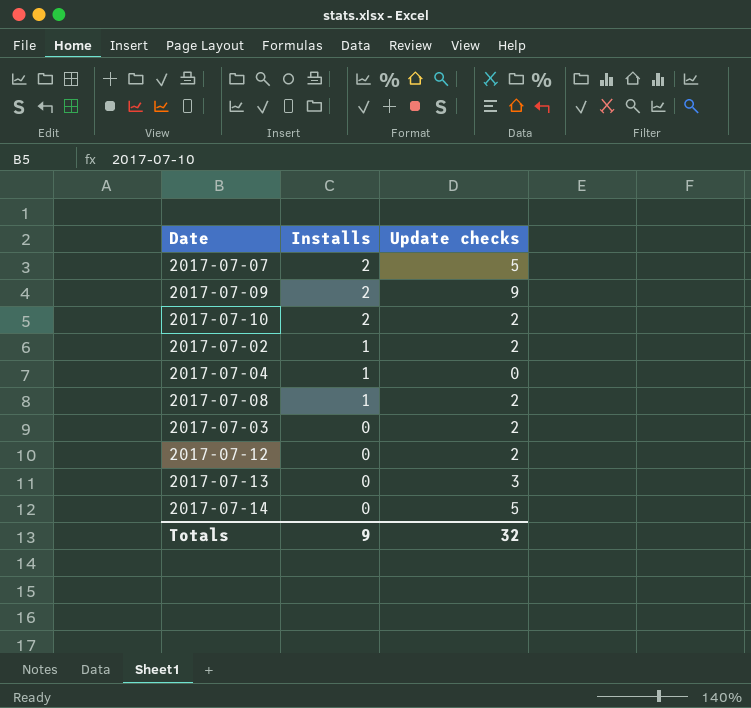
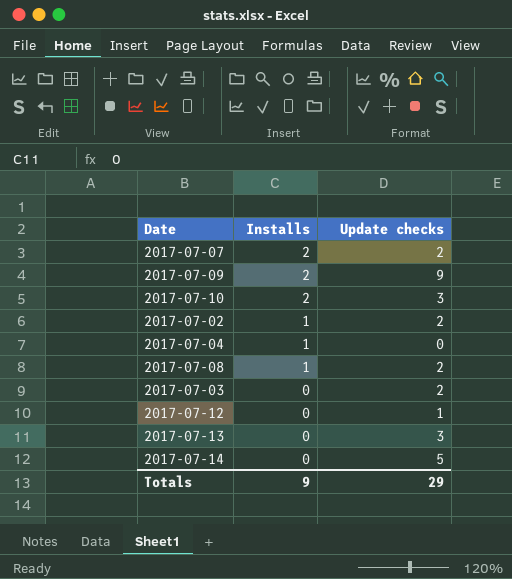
2017-07-07 | Update checks: 5 -> 2
2017-07-10 | Update checks: 2 -> 3
2017-07-12 | Update checks: 2 -> 1
Totals | Update checks: 32 -> 29

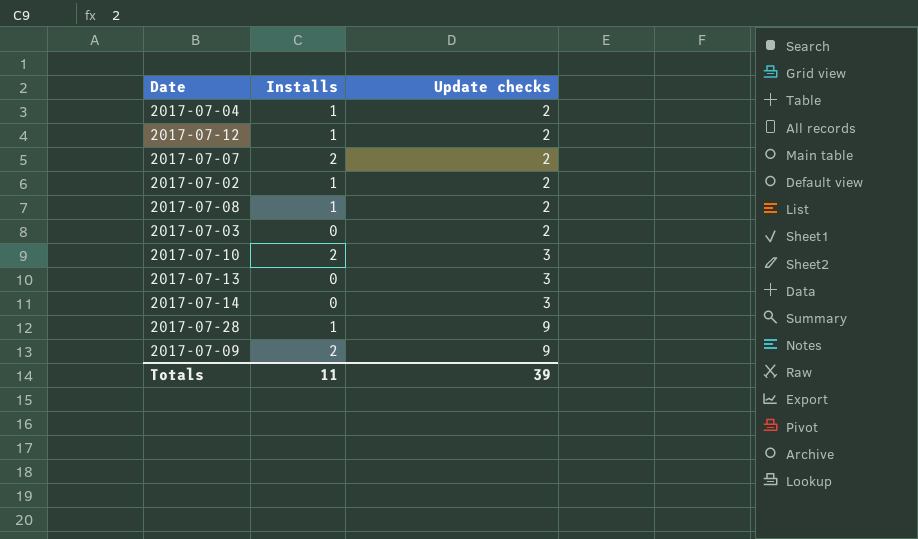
row order: Installs descending -> Update checks ascending
2017-07-04 | Update checks: 0 -> 2
2017-07-12 | Installs: 0 -> 1
2017-07-12 | Update checks: 1 -> 2
2017-07-14 | Update checks: 5 -> 3
row 2017-07-28: none -> 1 | 9
Totals | Installs: 9 -> 11
Totals | Update checks: 29 -> 39

